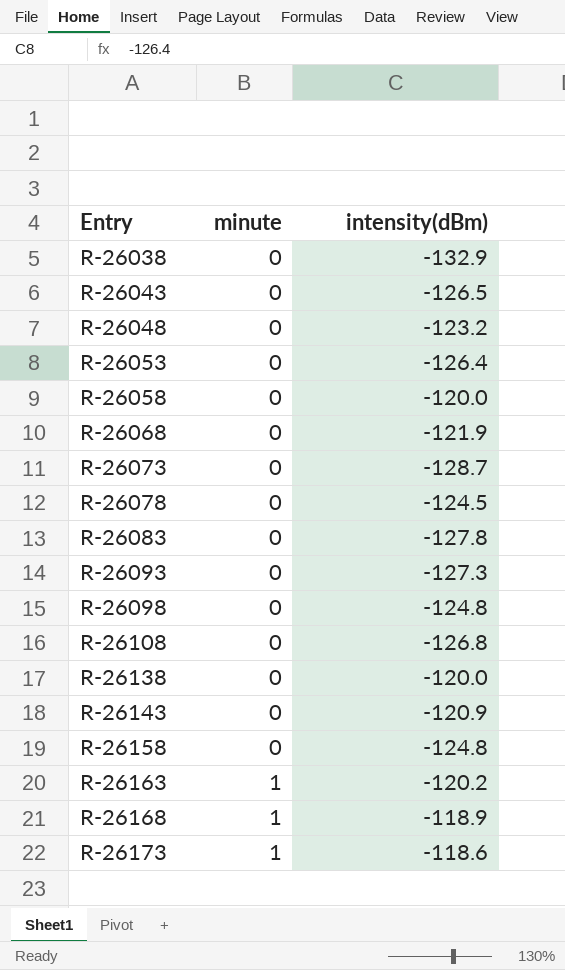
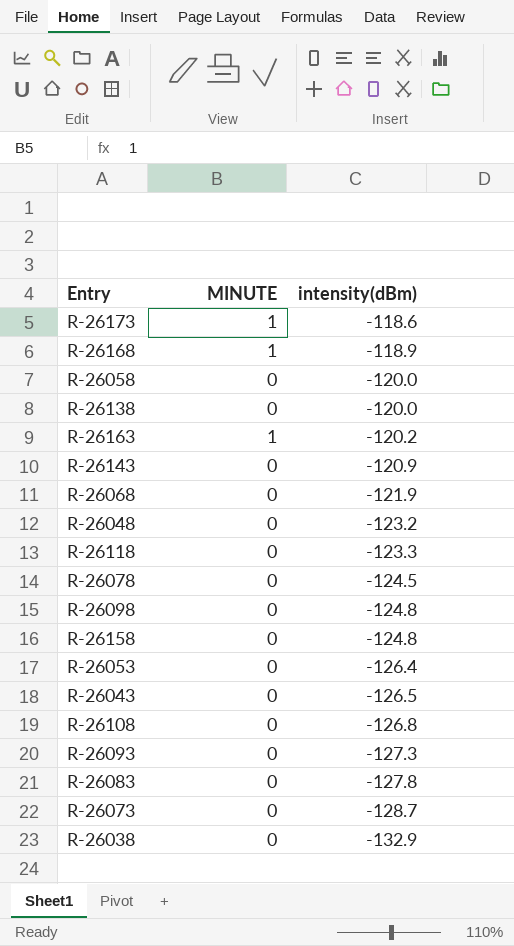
row order: Entry ascending -> intensity(dBm) descending
column name: minute -> MINUTE
row R-26118: none -> 0 | -123.3

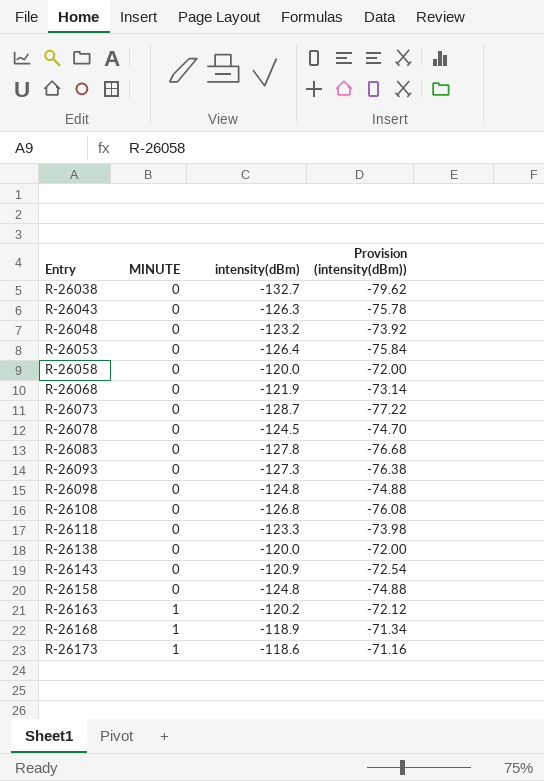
row order: intensity(dBm) descending -> Entry ascending
column Provision (intensity(dBm)) | formula: none -> [intensity(dBm)] * 0.6
R-26038 | intensity(dBm): -132.9 -> -132.7
R-26043 | intensity(dBm): -126.5 -> -126.3

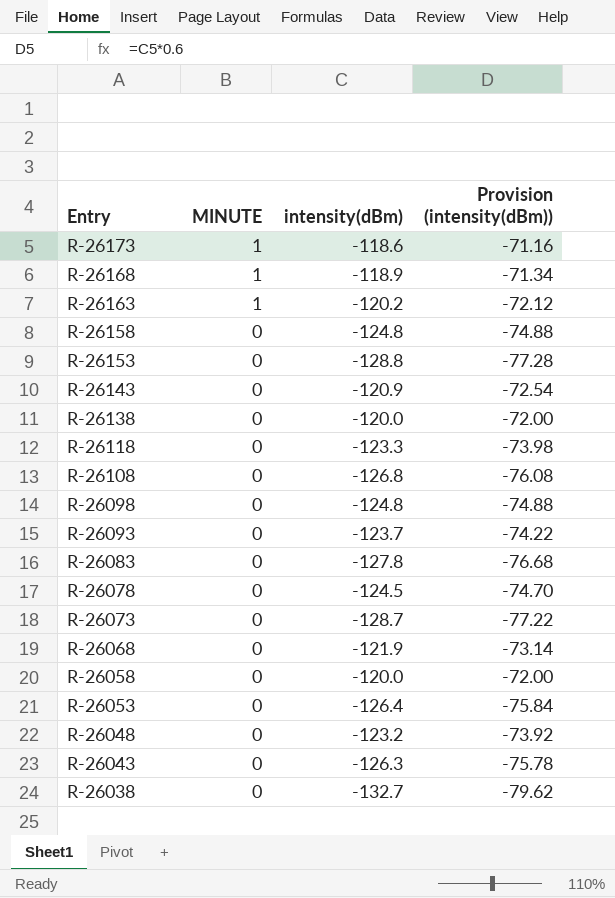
row order: Entry ascending -> Entry descending
row R-26153: none -> 0 | -128.8 | -77.28
R-26093 | intensity(dBm): -127.3 -> -123.7
R-26093 | Provision (intensity(dBm)): -76.38 -> -74.22

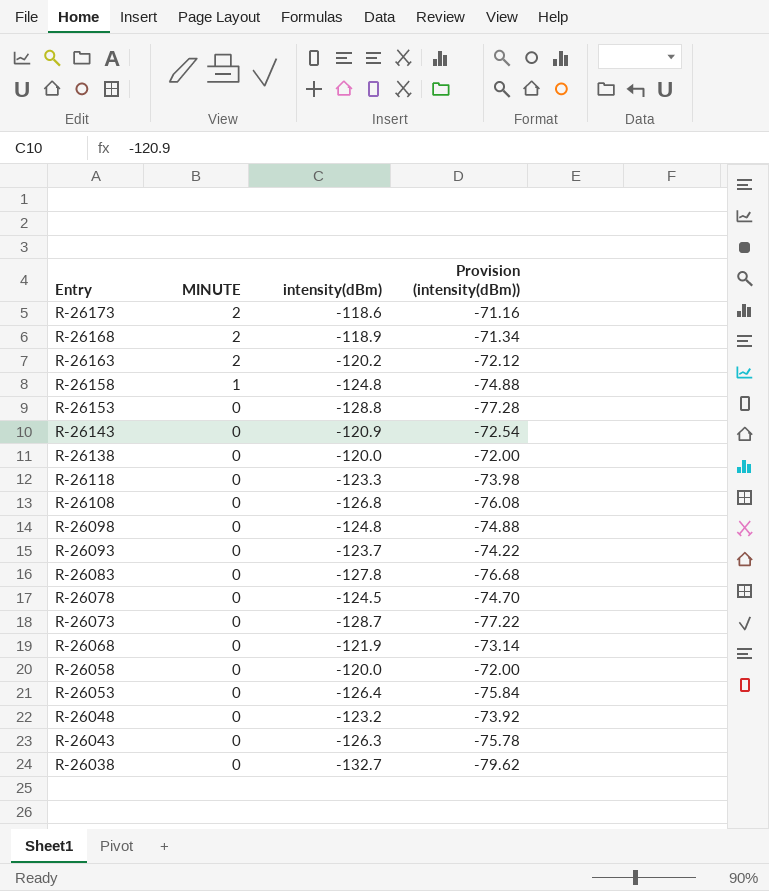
R-26173 | MINUTE: 1 -> 2
R-26168 | MINUTE: 1 -> 2
R-26163 | MINUTE: 1 -> 2
R-26158 | MINUTE: 0 -> 1

